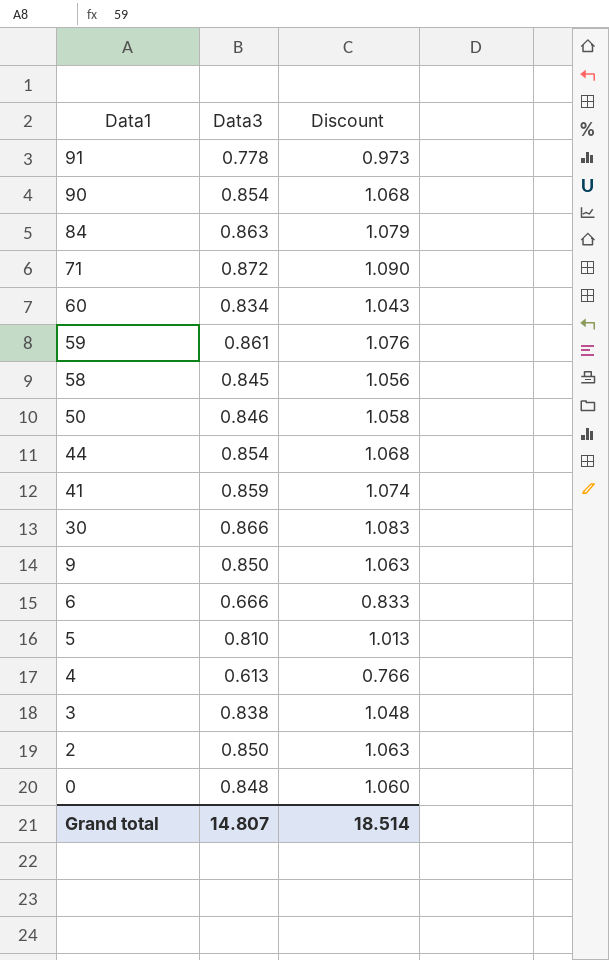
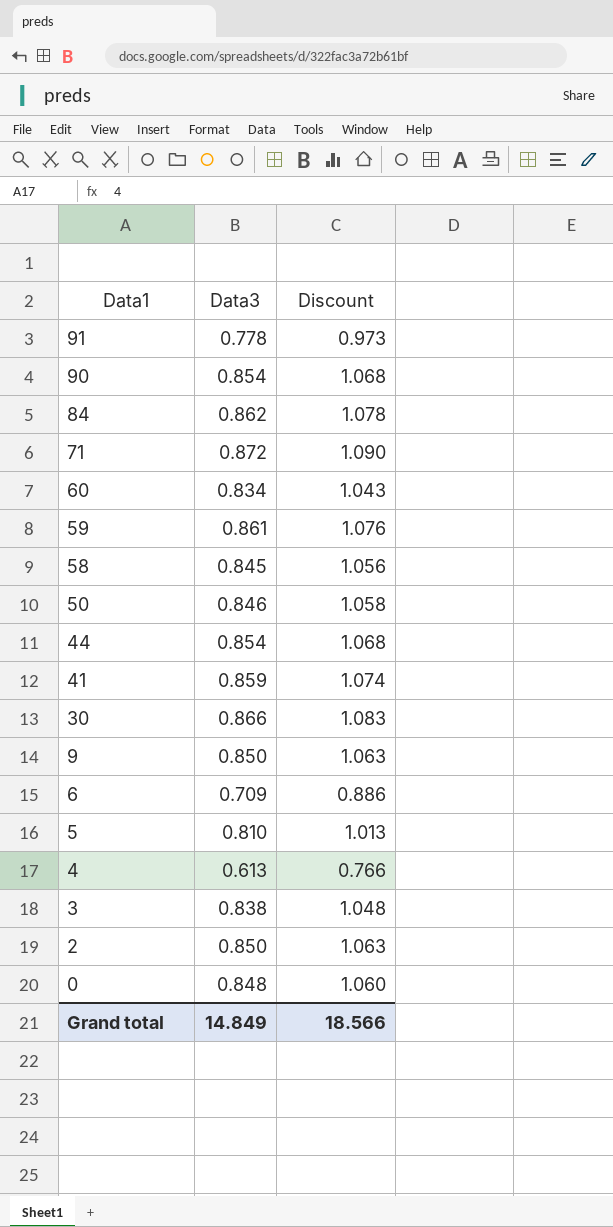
84 | Data3: 0.863 -> 0.862
84 | Discount: 1.079 -> 1.078
6 | Data3: 0.666 -> 0.709
6 | Discount: 0.833 -> 0.886
Grand total | Data3: 14.807 -> 14.849
Grand total | Discount: 18.514 -> 18.566

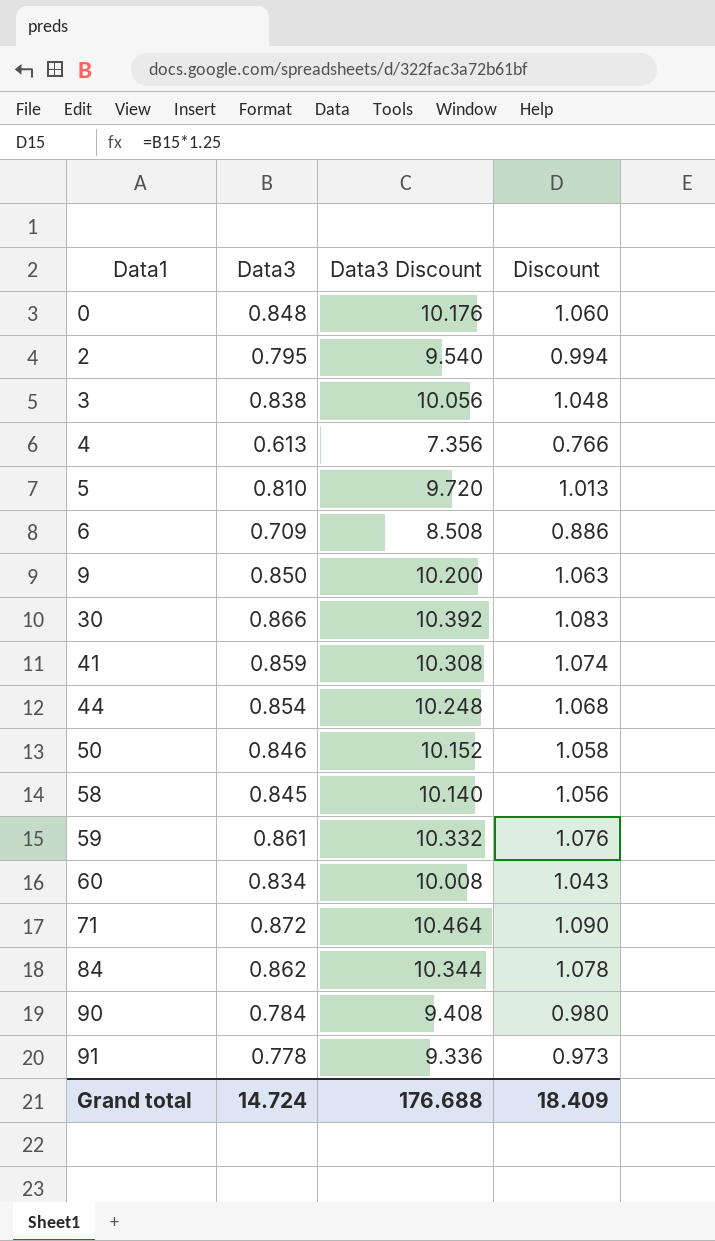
row order: Data1 descending -> Data1 ascending
column Data3 Discount | formula: none -> [Data3] * 12
2 | Data3: 0.850 -> 0.795
2 | Discount: 1.063 -> 0.994
90 | Data3: 0.854 -> 0.784
90 | Discount: 1.068 -> 0.980
Grand total | Data3: 14.849 -> 14.724
Grand total | Discount: 18.566 -> 18.409

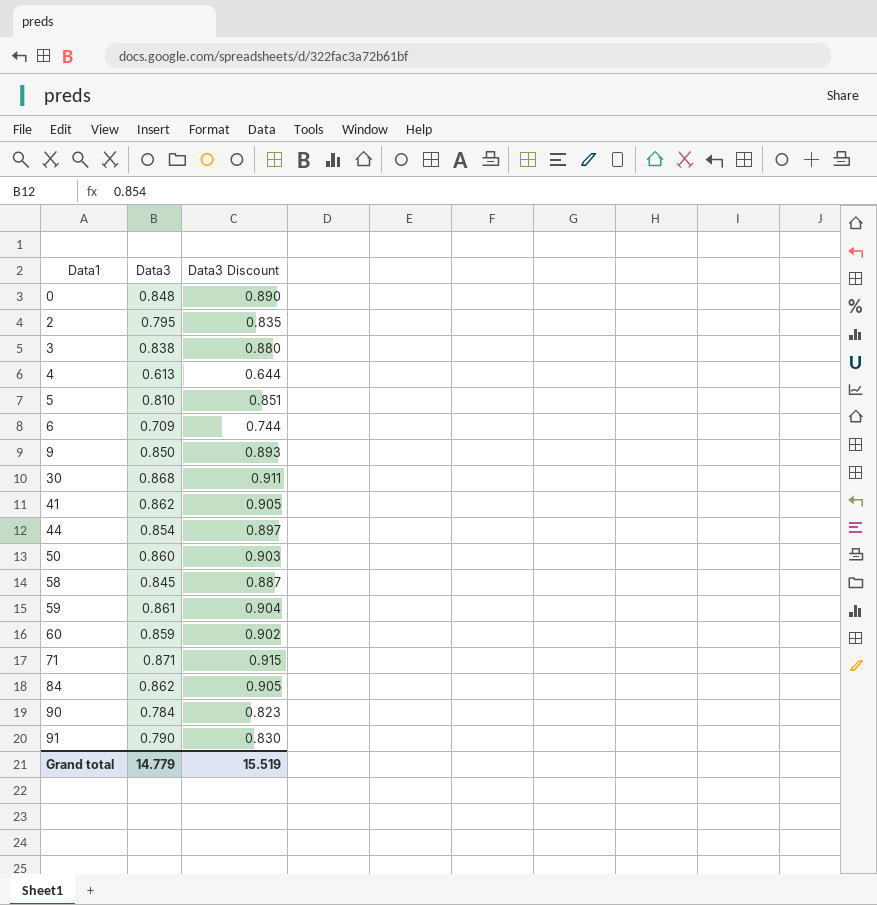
column Discount | formula: [Data3] * 1.25 -> none
column Data3 Discount | formula: [Data3] * 12 -> [Data3] * 1.05
30 | Data3: 0.866 -> 0.868
41 | Data3: 0.859 -> 0.862
50 | Data3: 0.846 -> 0.860
60 | Data3: 0.834 -> 0.859
71 | Data3: 0.872 -> 0.871
91 | Data3: 0.778 -> 0.790
Grand total | Data3: 14.724 -> 14.779
Grand total | Data3 Discount: 176.688 -> 15.519

